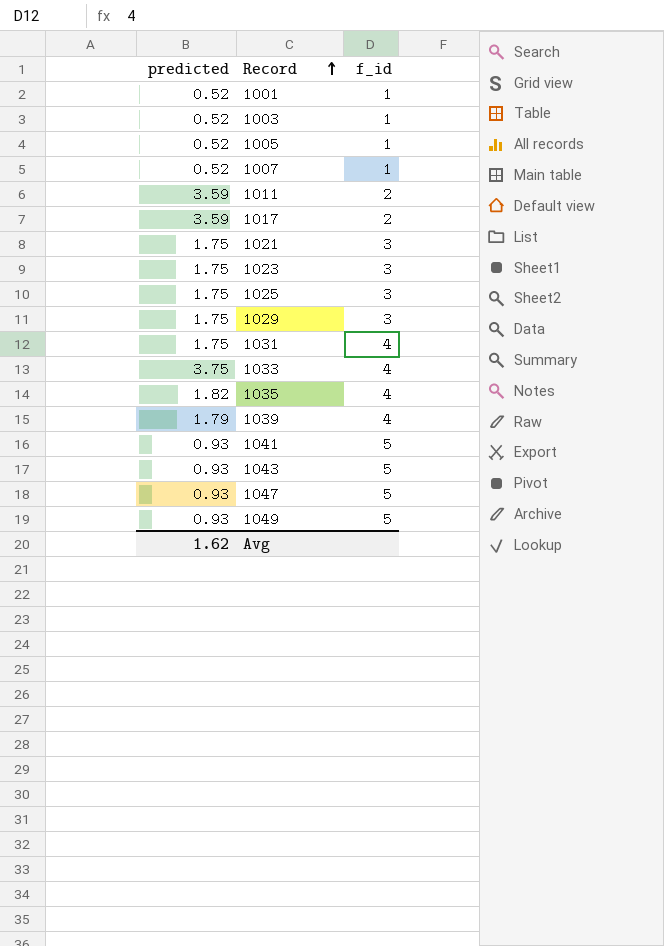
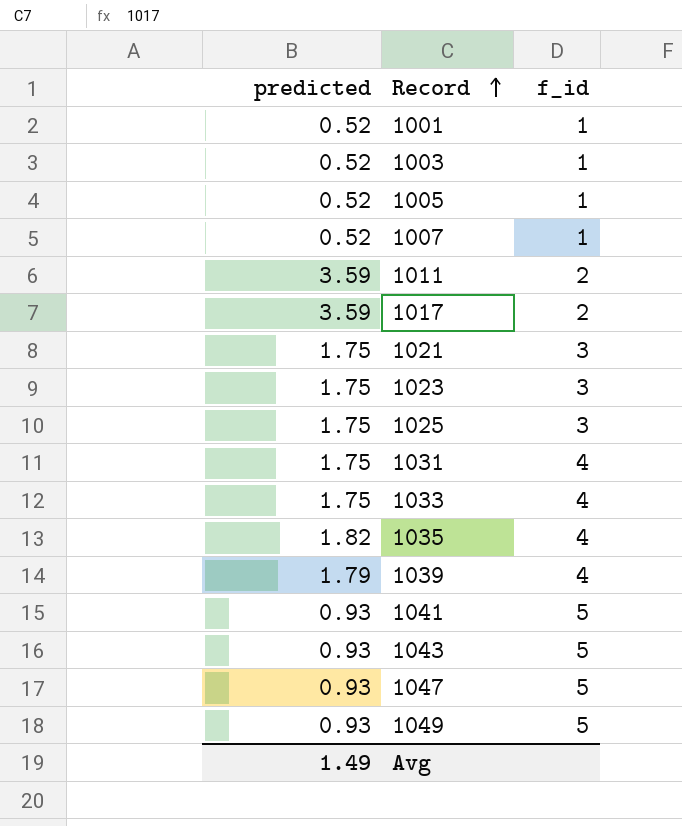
row 1029: 1.75 | 3 -> none
1033 | predicted: 3.75 -> 1.75
Avg | predicted: 1.62 -> 1.49

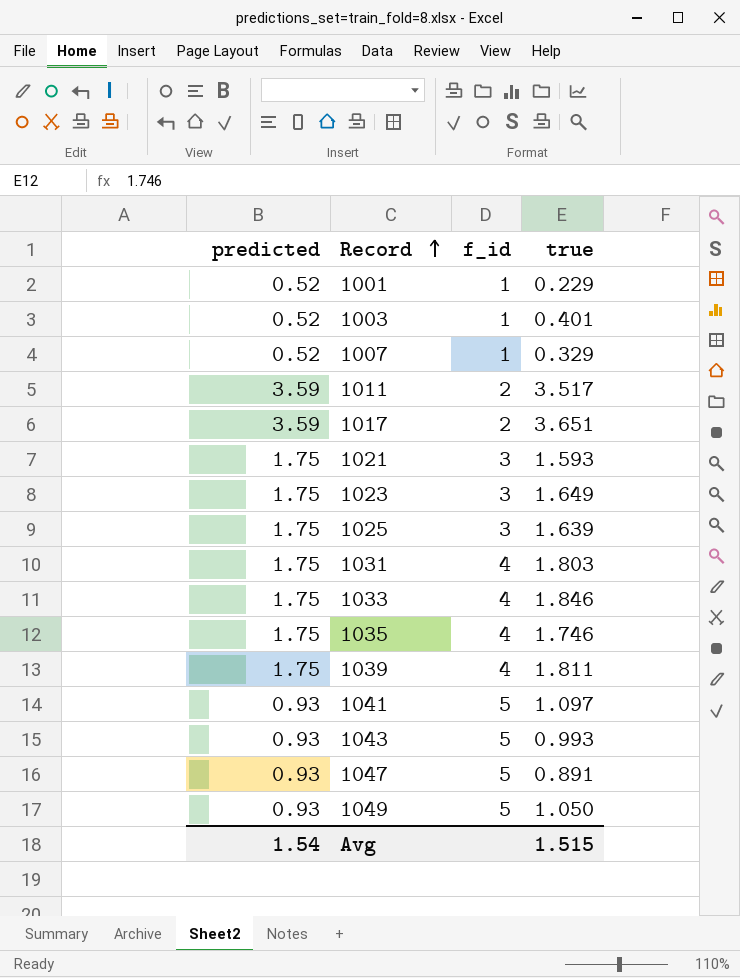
column true | position: none -> 4
row 1005: 0.52 | 1 -> none
1035 | predicted: 1.82 -> 1.75
1039 | predicted: 1.79 -> 1.75
Avg | predicted: 1.49 -> 1.54

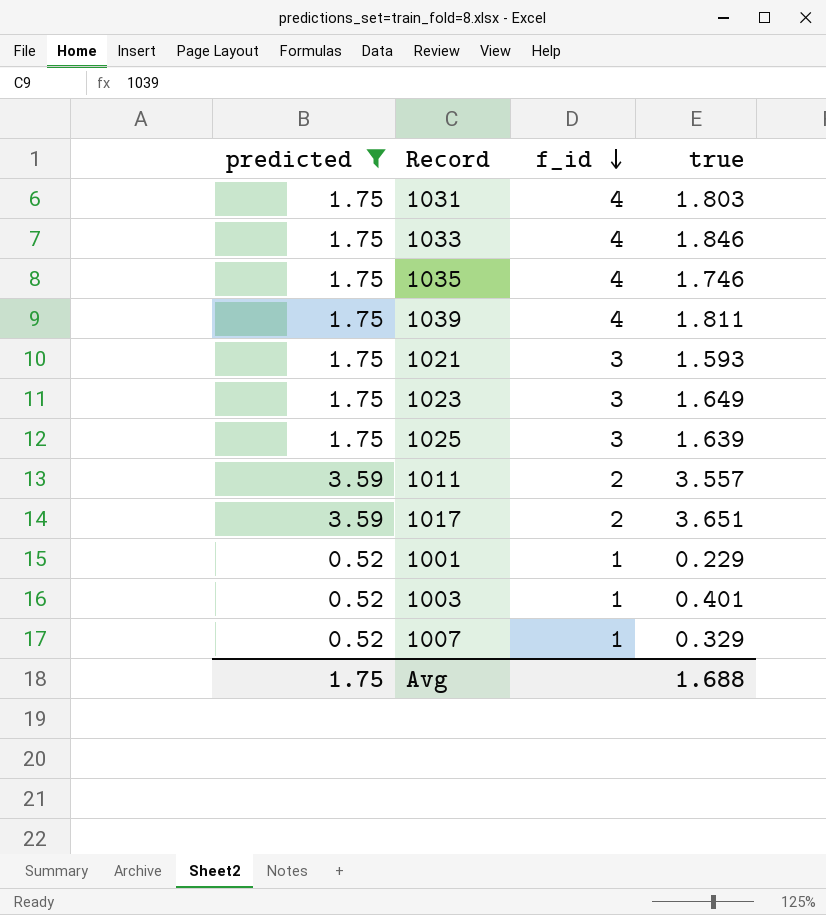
filter: none -> predicted != 0.93
row order: Record ascending -> f_id descending
1011 | true: 3.517 -> 3.557
Avg | predicted: 1.54 -> 1.75
Avg | true: 1.515 -> 1.688

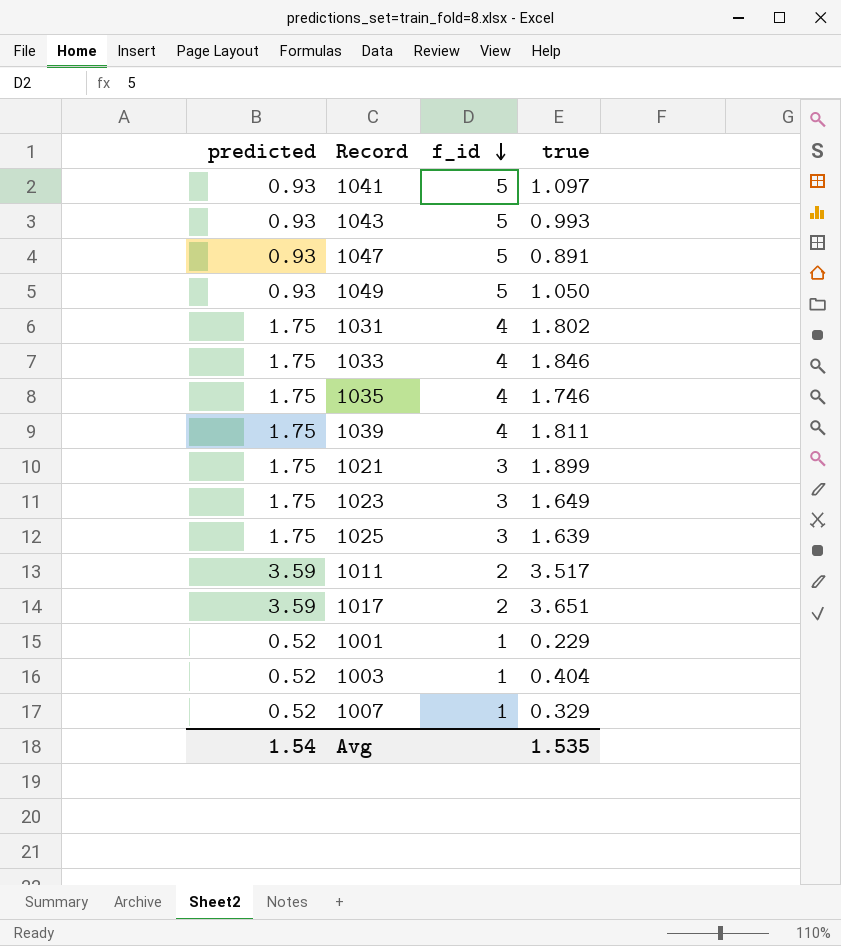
filter: predicted != 0.93 -> none
1031 | true: 1.803 -> 1.802
1021 | true: 1.593 -> 1.899
1011 | true: 3.557 -> 3.517
1003 | true: 0.401 -> 0.404
Avg | predicted: 1.75 -> 1.54
Avg | true: 1.688 -> 1.535

